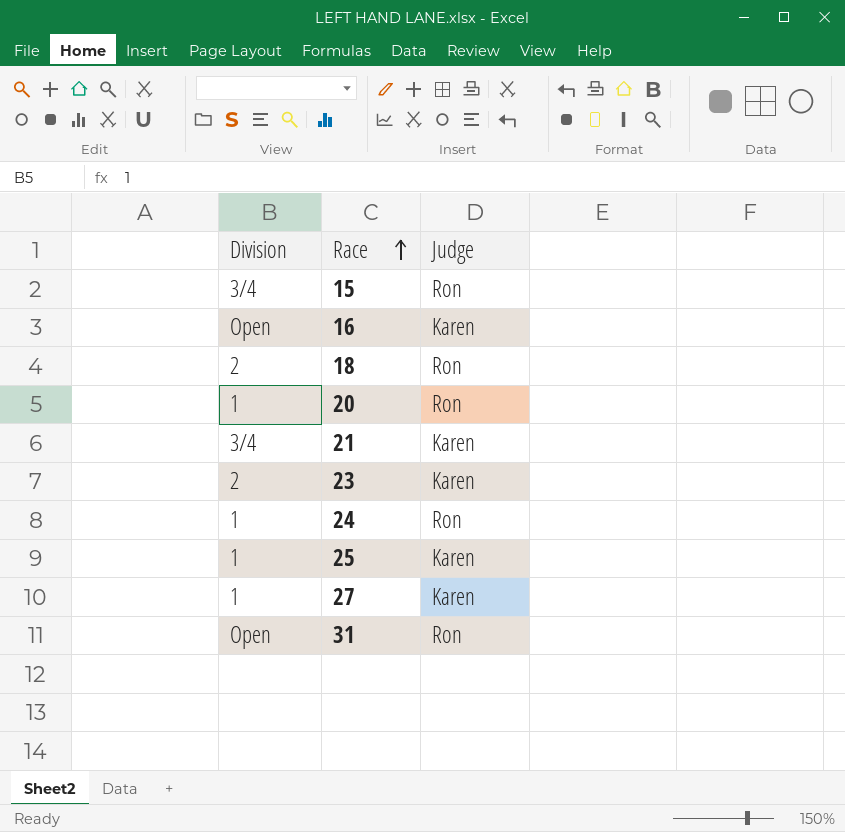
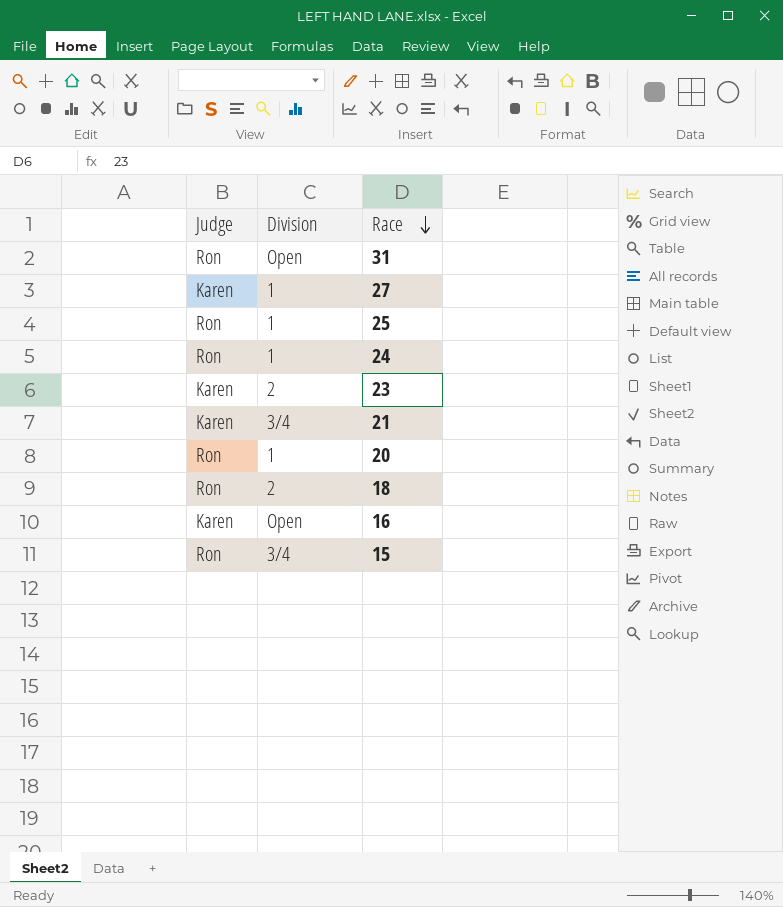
row order: Race ascending -> Race descending
column Judge | position: 3 -> 1
25 | Judge: Karen -> Ron

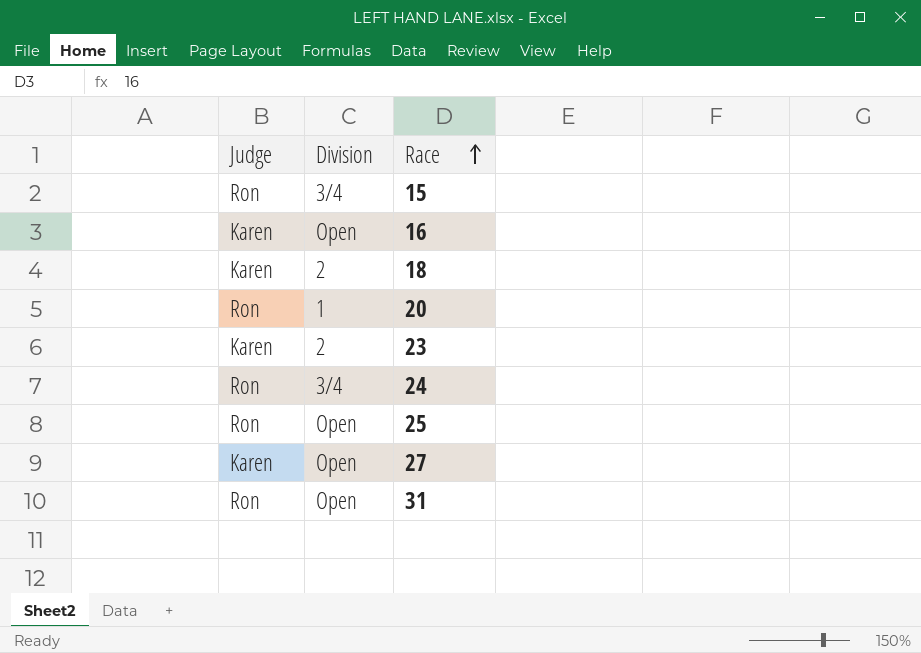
row order: Race descending -> Race ascending
row 21: Karen | 3/4 -> none
18 | Judge: Ron -> Karen
24 | Division: 1 -> 3/4
25 | Division: 1 -> Open
27 | Division: 1 -> Open

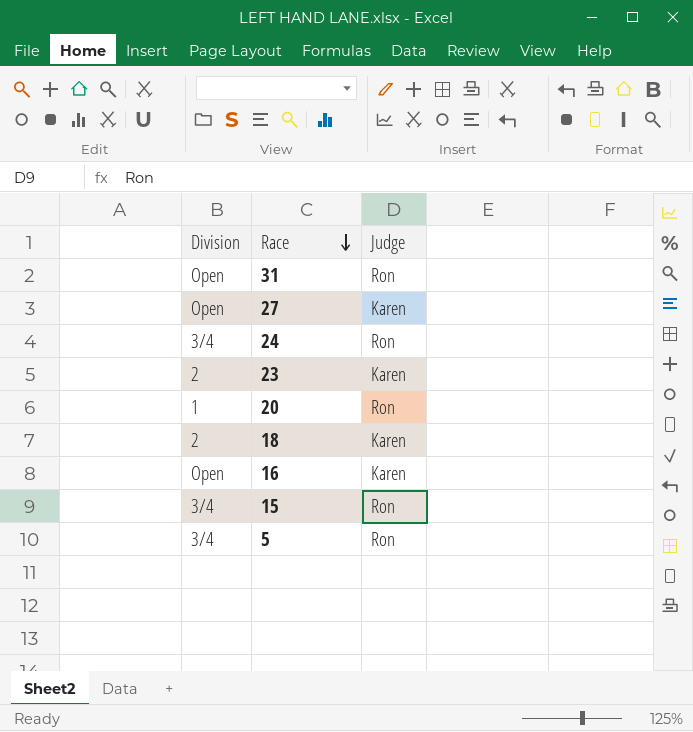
row order: Race ascending -> Race descending
column Judge | position: 1 -> 3
row 25: Ron | Open -> none
row 5: none -> 3/4 | Ron

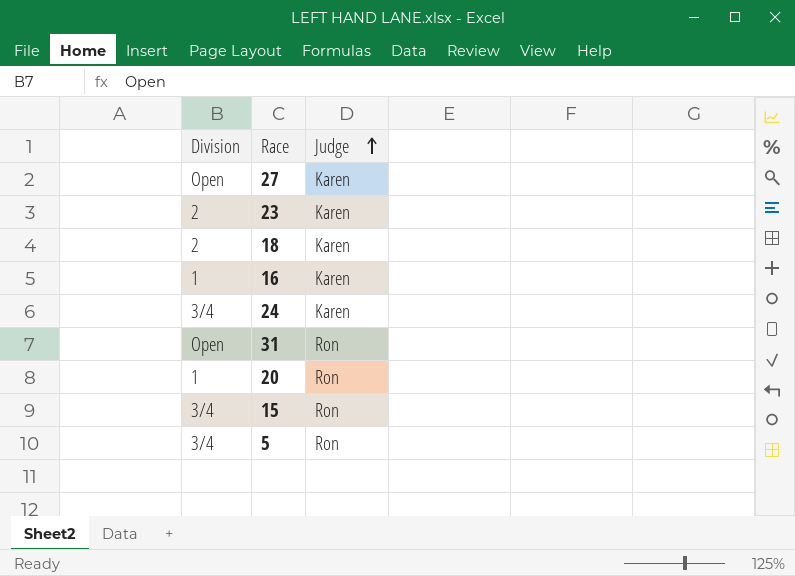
row order: Race descending -> Judge ascending
16 | Division: Open -> 1
24 | Judge: Ron -> Karen

